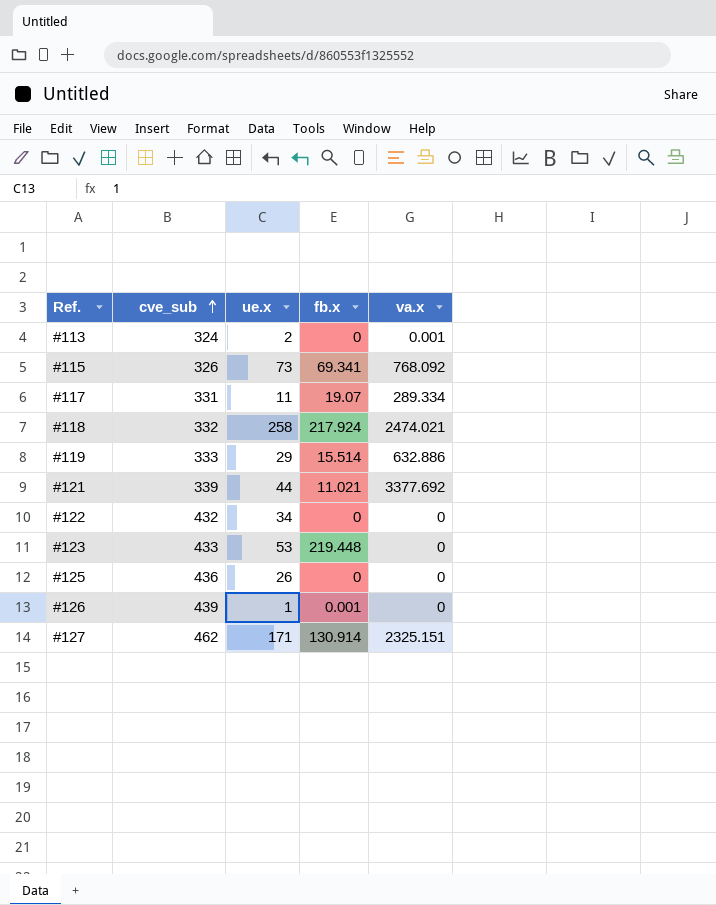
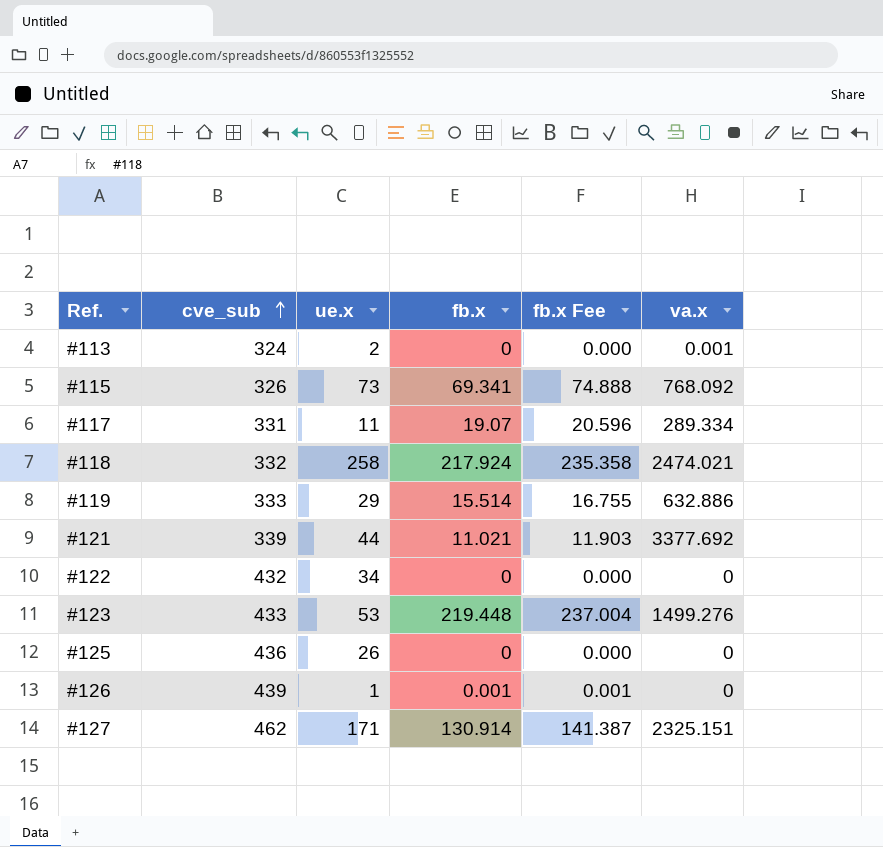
column fb.x Fee | formula: none -> [fb.x] * 1.08
#123 | va.x: 0 -> 1499.276

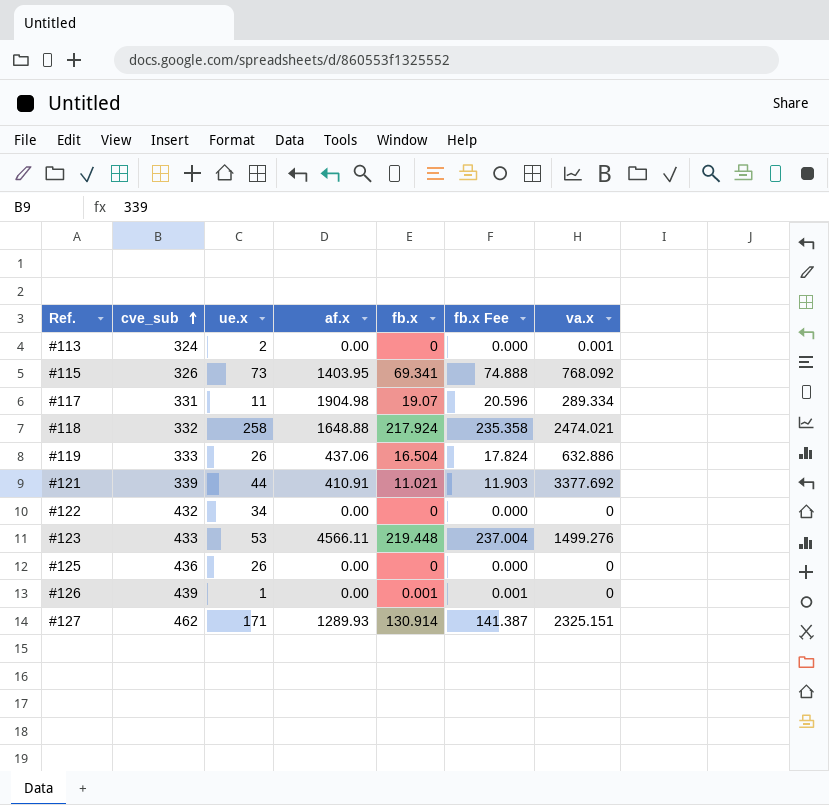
column af.x | position: none -> 4
#119 | ue.x: 29 -> 26
#119 | fb.x: 15.514 -> 16.504
#119 | fb.x Fee: 16.755 -> 17.824

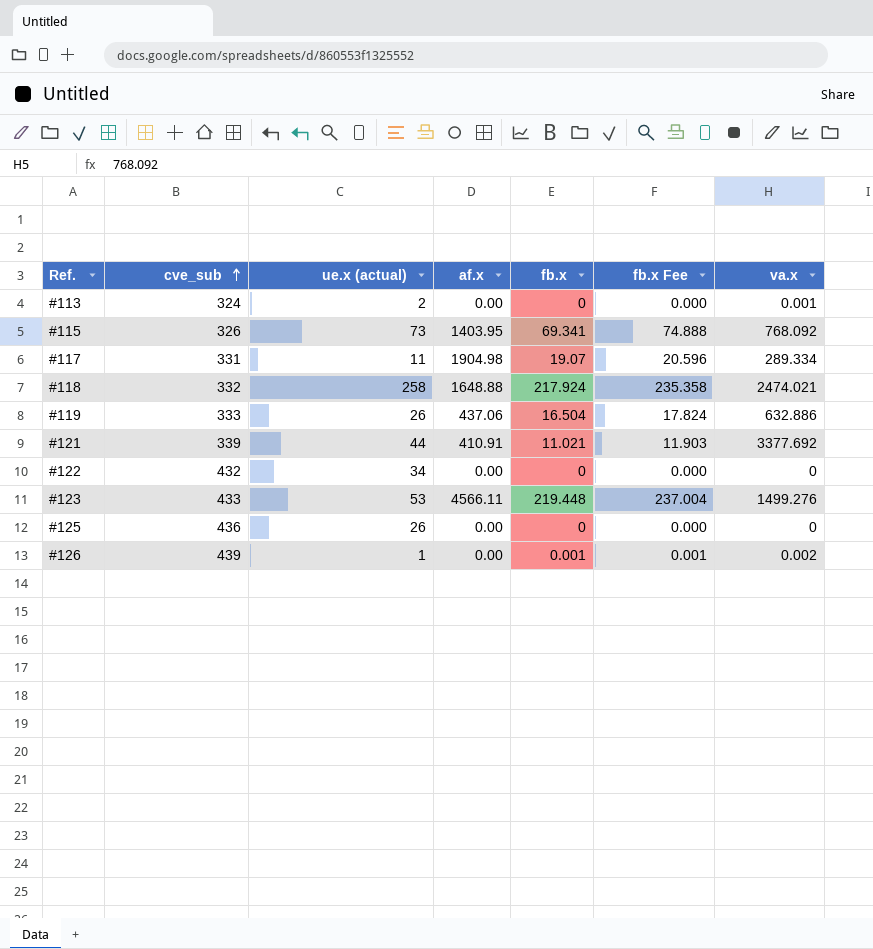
column name: ue.x -> ue.x (actual)
row #127: 462 | 171 | 1289.93 | 130.914 | 141.387 | 2325.151 -> none
#126 | va.x: 0 -> 0.002

